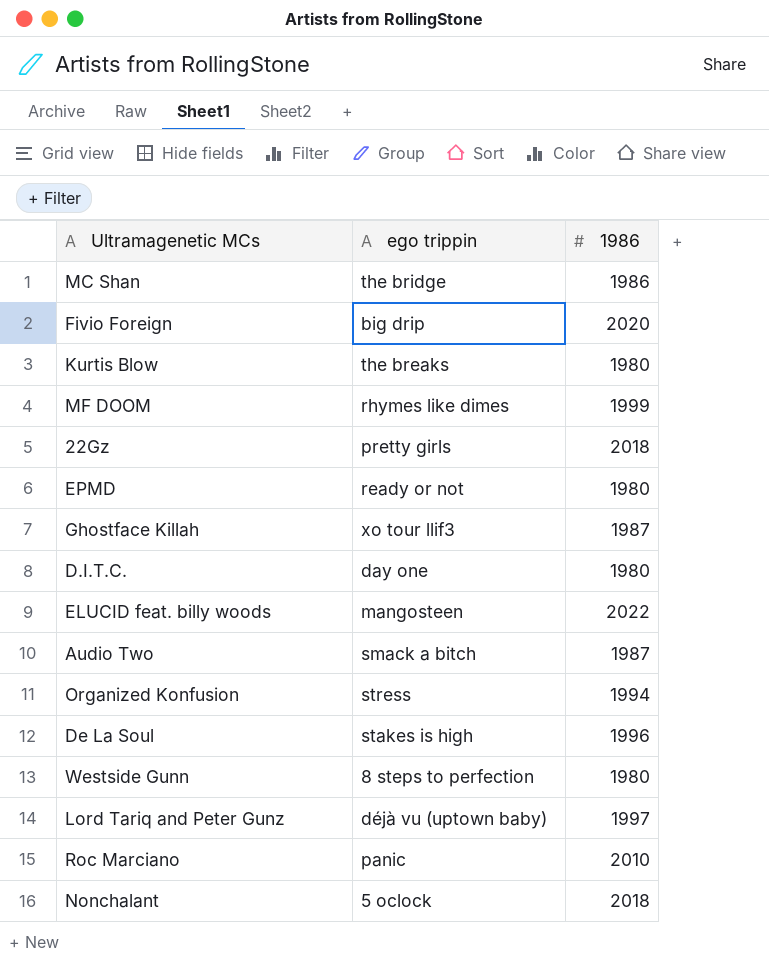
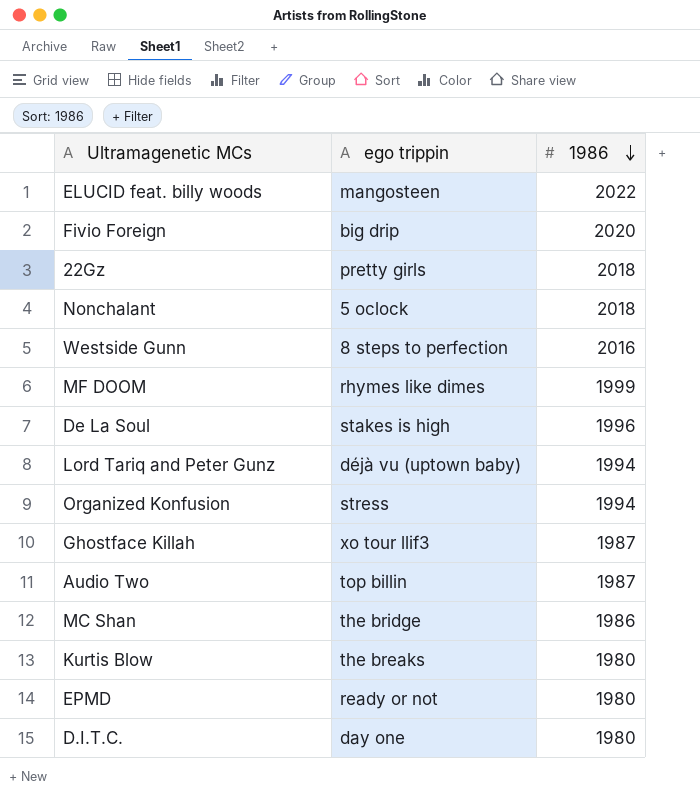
row order: none -> 1986 descending
row Roc Marciano: panic | 2010 -> none
Westside Gunn | 1986: 1980 -> 2016
Lord Tariq and Peter Gunz | 1986: 1997 -> 1994
Audio Two | ego trippin: smack a bitch -> top billin

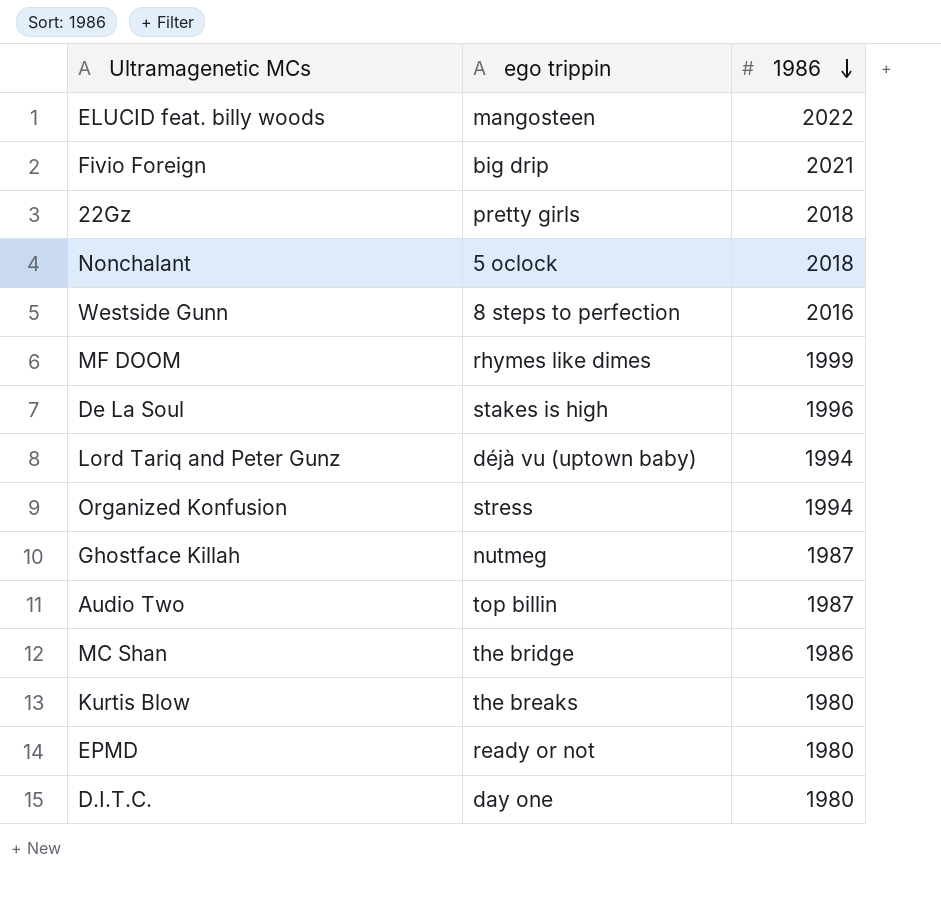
Fivio Foreign | 1986: 2020 -> 2021
Ghostface Killah | ego trippin: xo tour llif3 -> nutmeg

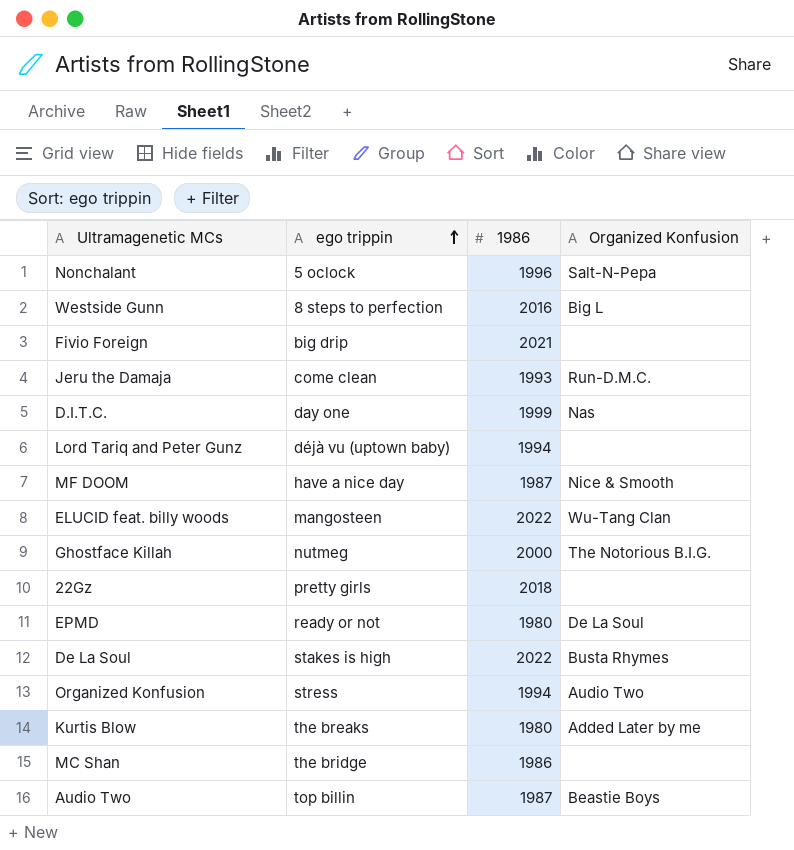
row order: 1986 descending -> ego trippin ascending
column Organized Konfusion | position: none -> 4
Nonchalant | 1986: 2018 -> 1996
row Jeru the Damaja: none -> come clean | 1993 | Run-D.M.C.
D.I.T.C. | 1986: 1980 -> 1999
MF DOOM | ego trippin: rhymes like dimes -> have a nice day
MF DOOM | 1986: 1999 -> 1987
Ghostface Killah | 1986: 1987 -> 2000
De La Soul | 1986: 1996 -> 2022

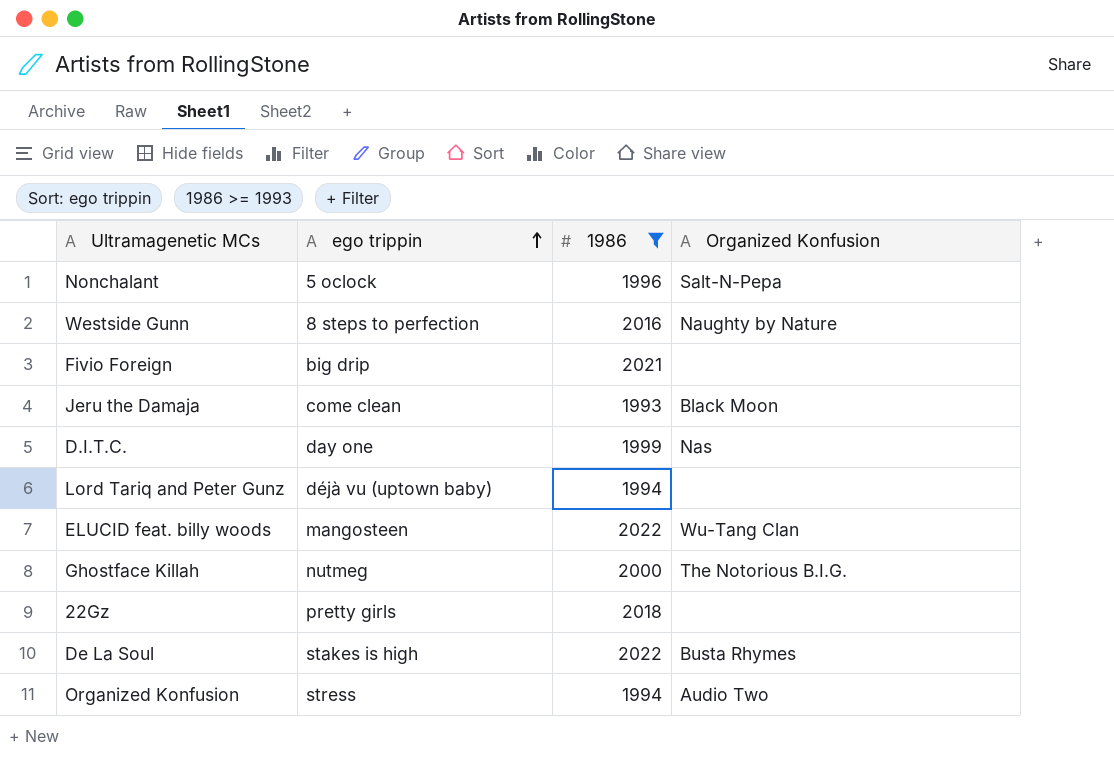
filter: none -> 1986 >= 1993
Westside Gunn | Organized Konfusion: Big L -> Naughty by Nature
Jeru the Damaja | Organized Konfusion: Run-D.M.C. -> Black Moon

